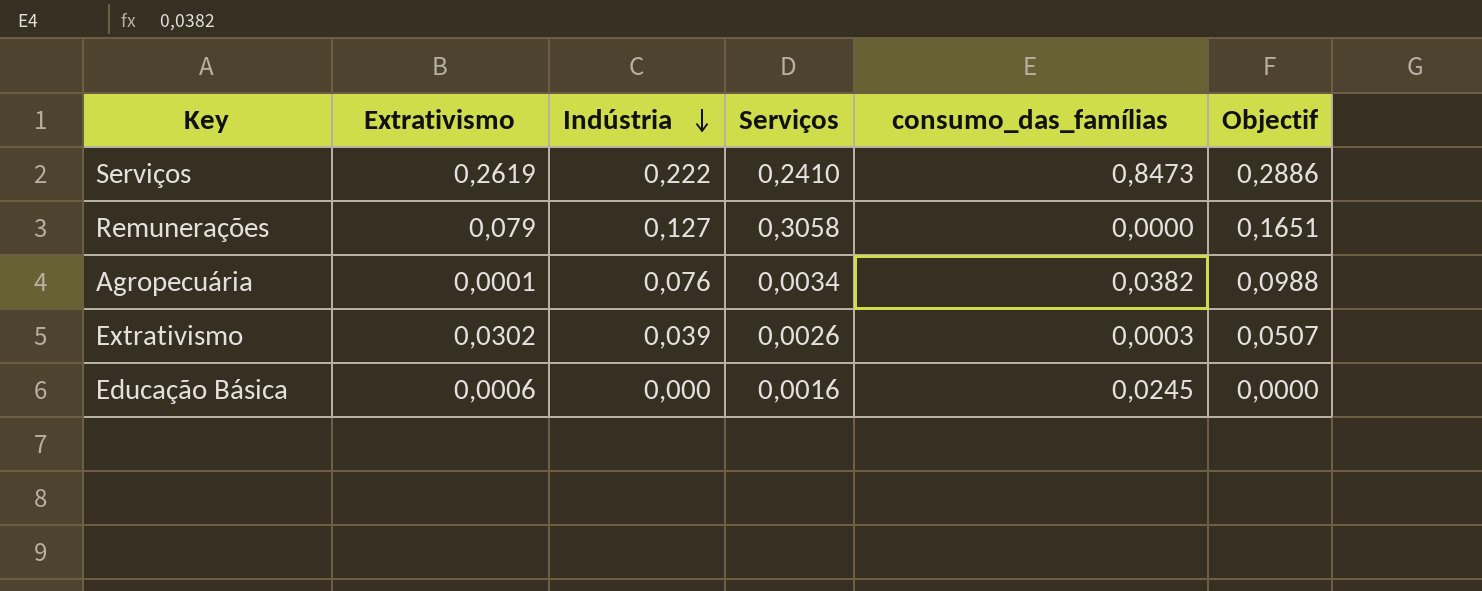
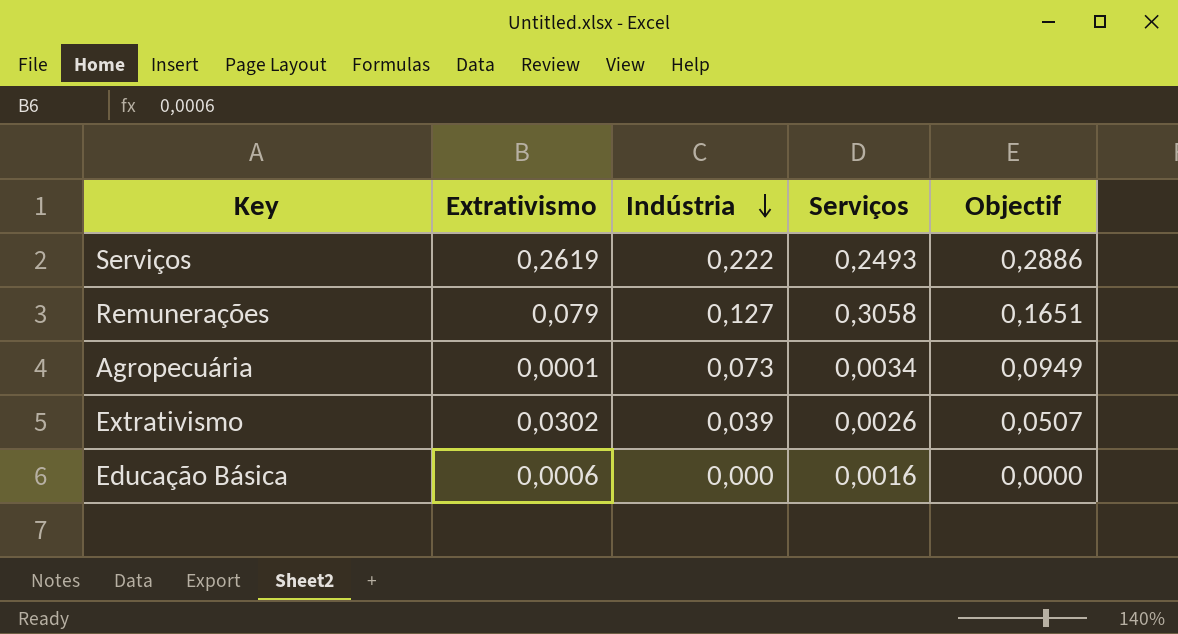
column consumo_das_famílias | position: 5 -> none
Serviços | Serviços: 0,2410 -> 0,2493
Agropecuária | Indústria: 0,076 -> 0,073
Agropecuária | Objectif: 0,0988 -> 0,0949

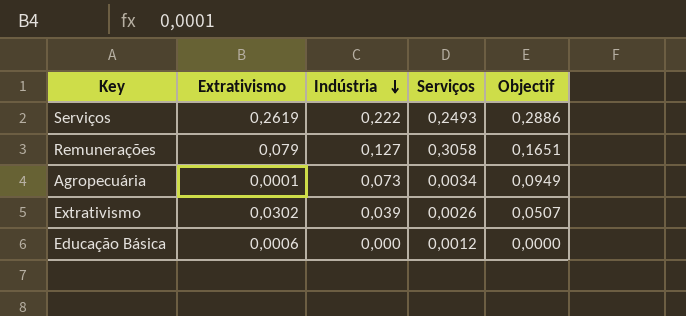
Educação Básica | Serviços: 0,0016 -> 0,0012

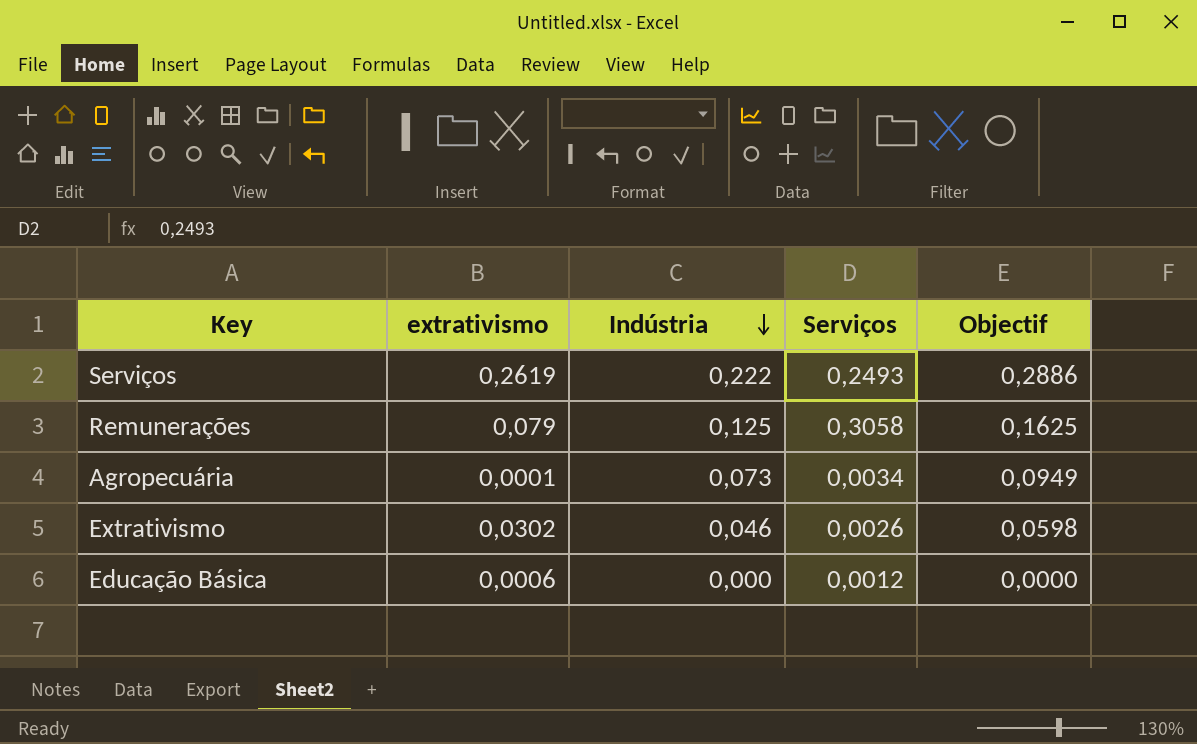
column name: Extrativismo -> extrativismo
Remunerações | Indústria: 0,127 -> 0,125
Remunerações | Objectif: 0,1651 -> 0,1625
Extrativismo | Indústria: 0,039 -> 0,046
Extrativismo | Objectif: 0,0507 -> 0,0598

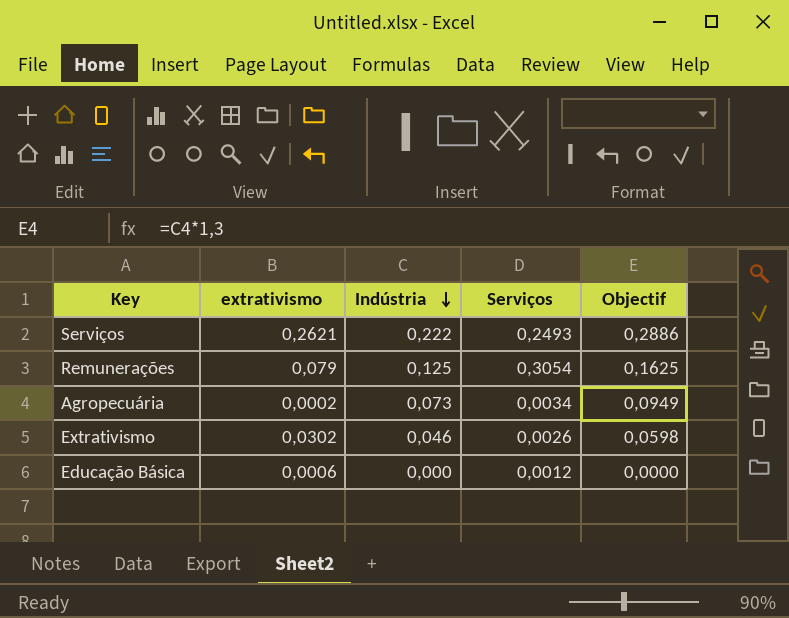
Serviços | extrativismo: 0,2619 -> 0,2621
Remunerações | Serviços: 0,3058 -> 0,3054
Agropecuária | extrativismo: 0,0001 -> 0,0002

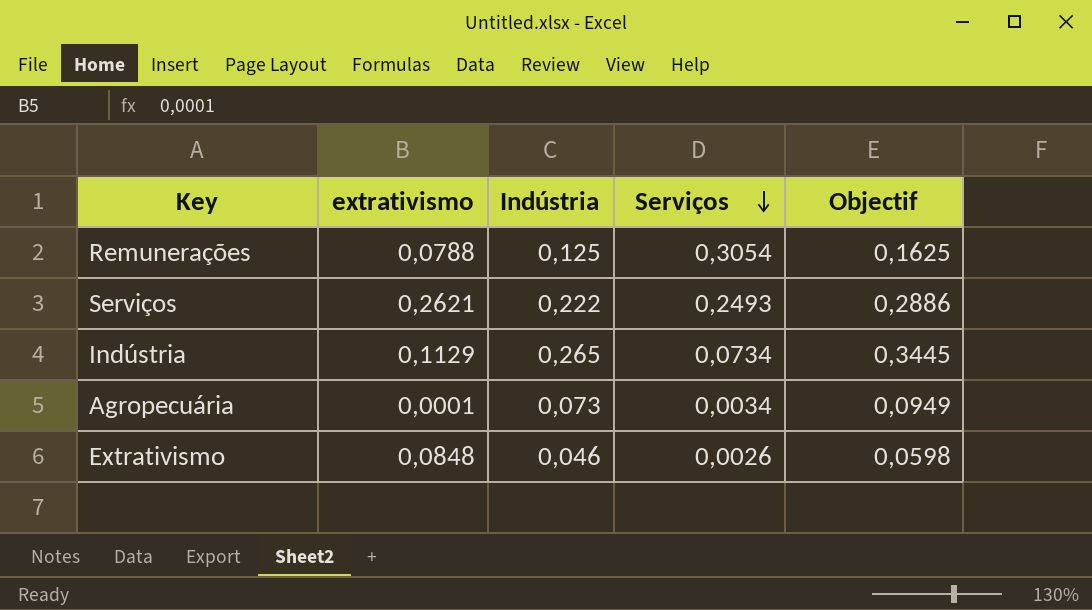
row order: Indústria descending -> Serviços descending
row Educação Básica: 0,0006 | 0,000 | 0,0012 | 0,0000 -> none
Remunerações | extrativismo: 0,079 -> 0,0788
row Indústria: none -> 0,1129 | 0,265 | 0,0734 | 0,3445
Agropecuária | extrativismo: 0,0002 -> 0,0001
Extrativismo | extrativismo: 0,0302 -> 0,0848

